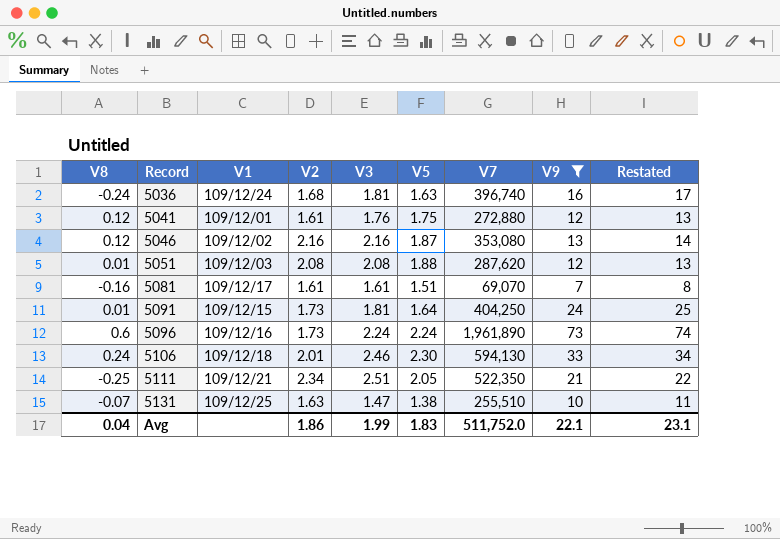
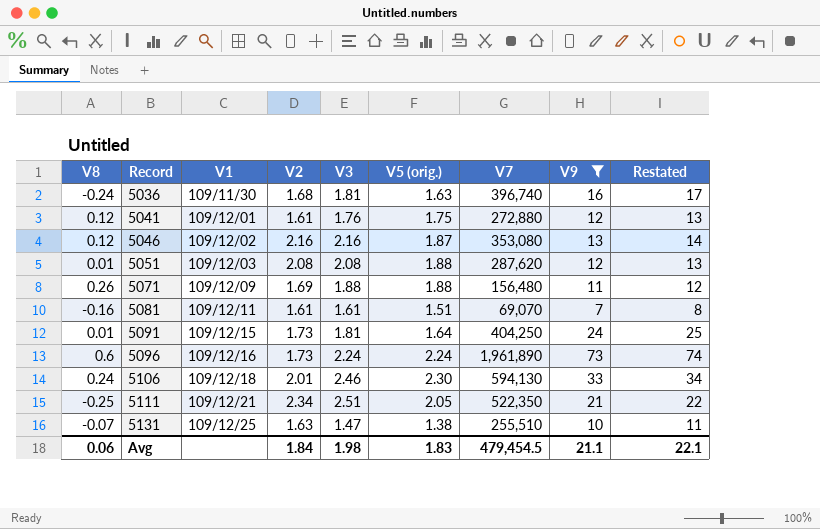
column name: V5 -> V5 (orig.)
5036 | V1: 109/12/24 -> 109/11/30
row 5071: none -> 0.26 | 109/12/09 | 1.69 | 1.88 | 1.88 | 156,480 | 11 | 12
5081 | V1: 109/12/17 -> 109/12/11
Avg | V8: 0.04 -> 0.06
Avg | V2: 1.86 -> 1.84
Avg | V3: 1.99 -> 1.98
Avg | V7: 511,752.0 -> 479,454.5
Avg | V9: 22.1 -> 21.1
Avg | Restated: 23.1 -> 22.1

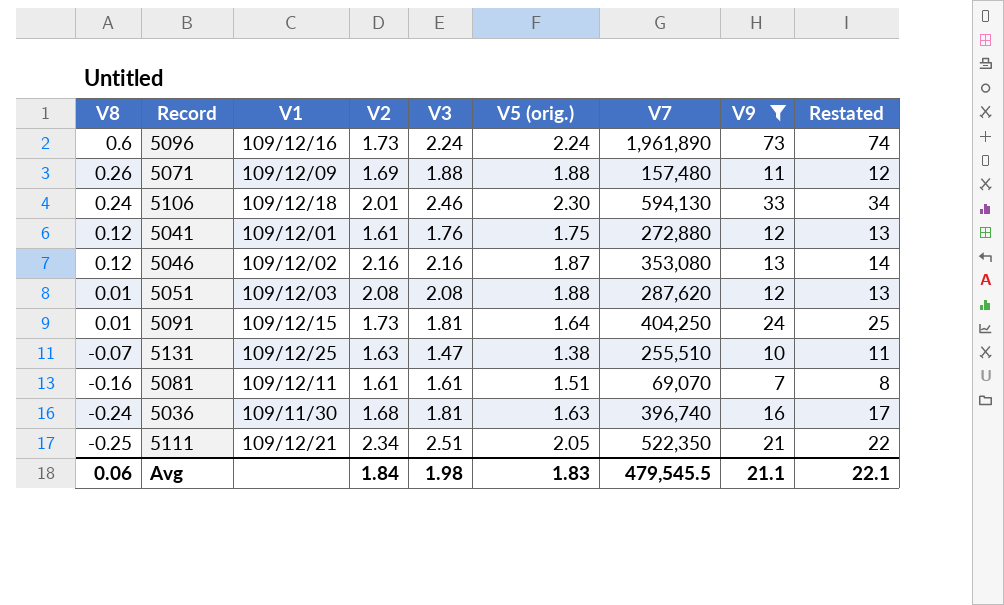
row order: Record ascending -> V8 descending
5071 | V7: 156,480 -> 157,480
Avg | V7: 479,454.5 -> 479,545.5

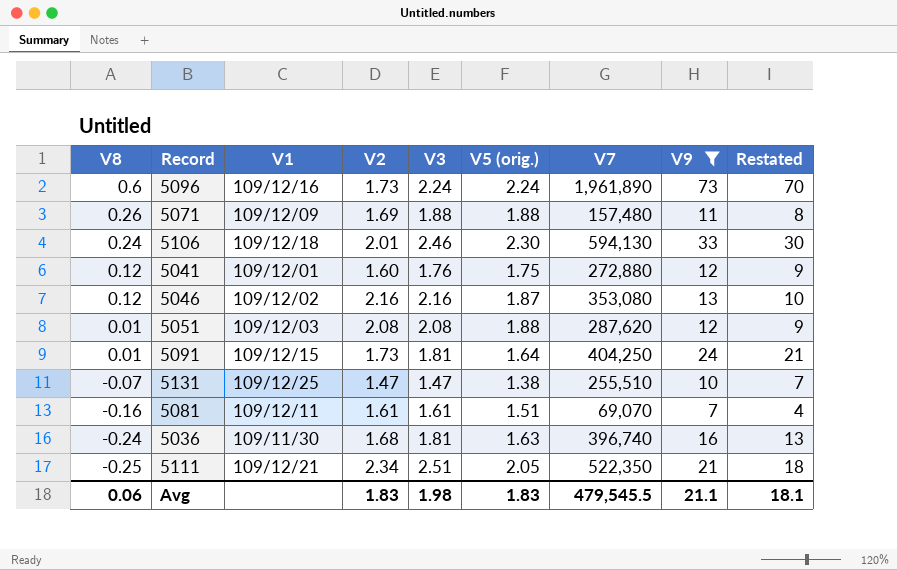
column Restated | formula: [V9] + 1 -> [V9] - 3
5041 | V2: 1.61 -> 1.60
5131 | V2: 1.63 -> 1.47
Avg | V2: 1.84 -> 1.83
Avg | Restated: 22.1 -> 18.1

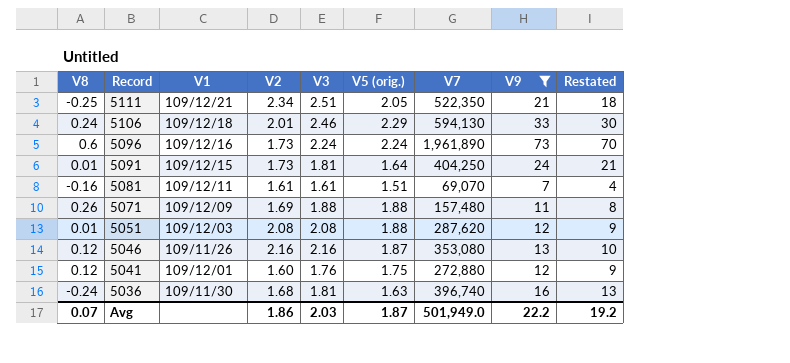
row order: V8 descending -> Record descending
row 5131: -0.07 | 109/12/25 | 1.47 | 1.47 | 1.38 | 255,510 | 10 | 7 -> none
5106 | V5 (orig.): 2.30 -> 2.29
5046 | V1: 109/12/02 -> 109/11/26
Avg | V8: 0.06 -> 0.07
Avg | V2: 1.83 -> 1.86
Avg | V3: 1.98 -> 2.03
Avg | V5 (orig.): 1.83 -> 1.87
Avg | V7: 479,545.5 -> 501,949.0
Avg | V9: 21.1 -> 22.2
Avg | Restated: 18.1 -> 19.2

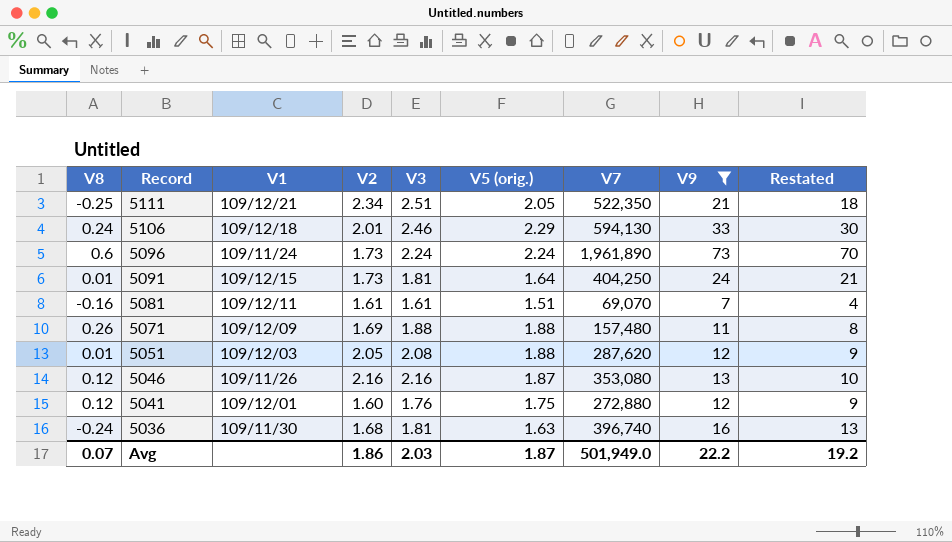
5096 | V1: 109/12/16 -> 109/11/24
5051 | V2: 2.08 -> 2.05

